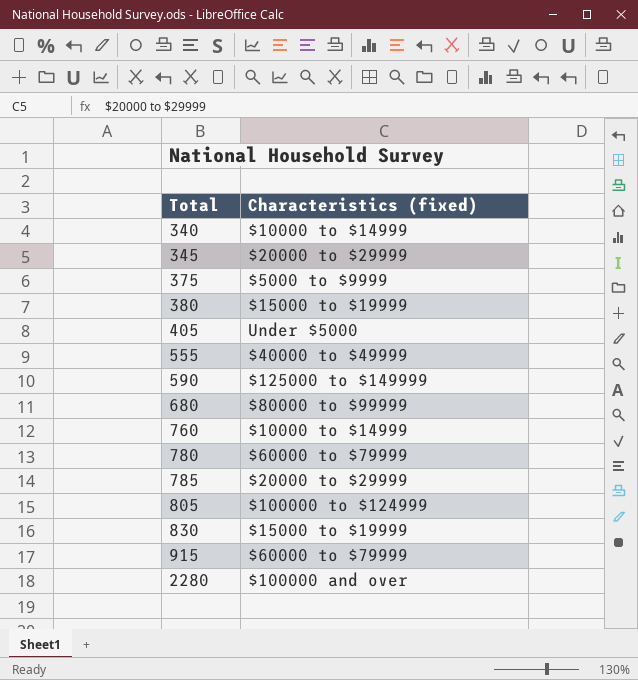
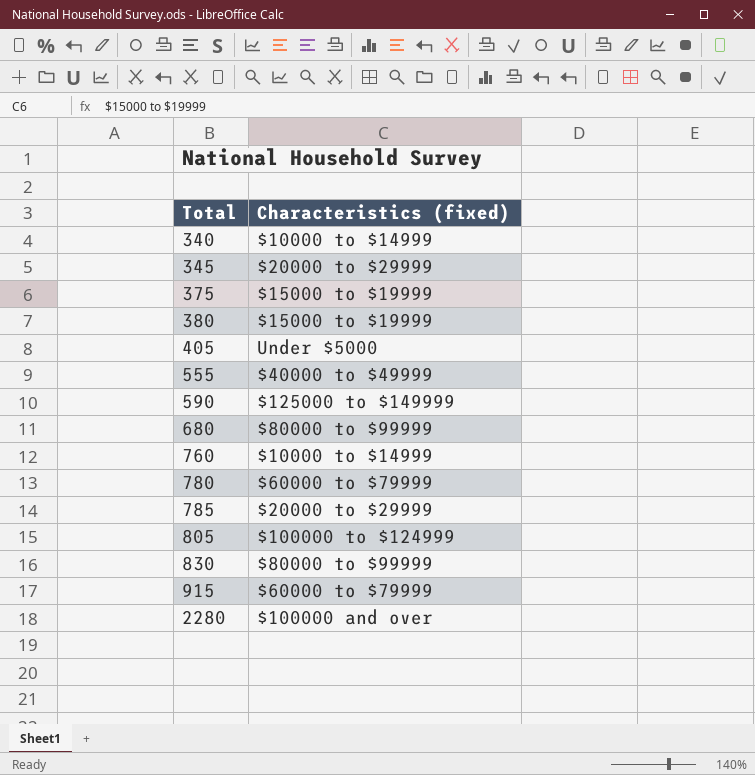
375 | Characteristics (fixed): $5000 to $9999 -> $15000 to $19999
830 | Characteristics (fixed): $15000 to $19999 -> $80000 to $99999

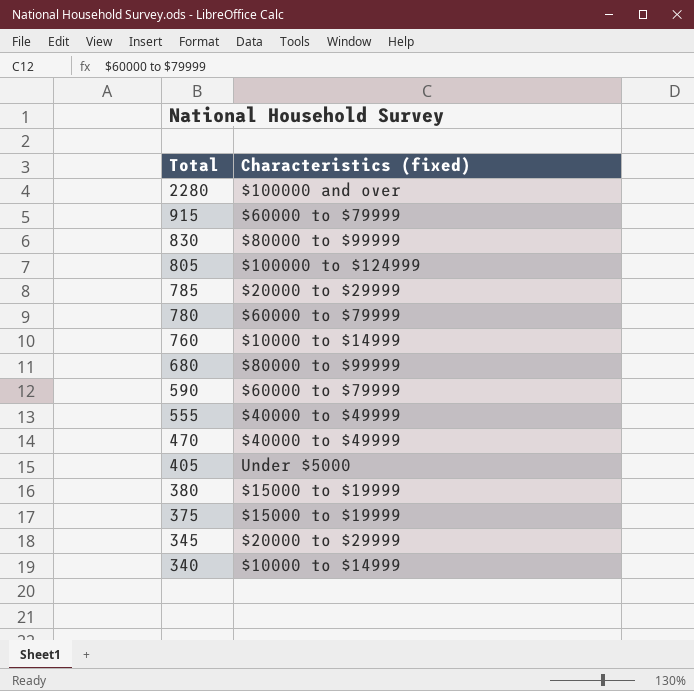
row order: Total ascending -> Total descending
590 | Characteristics (fixed): $125000 to $149999 -> $60000 to $79999
row 470: none -> $40000 to $49999

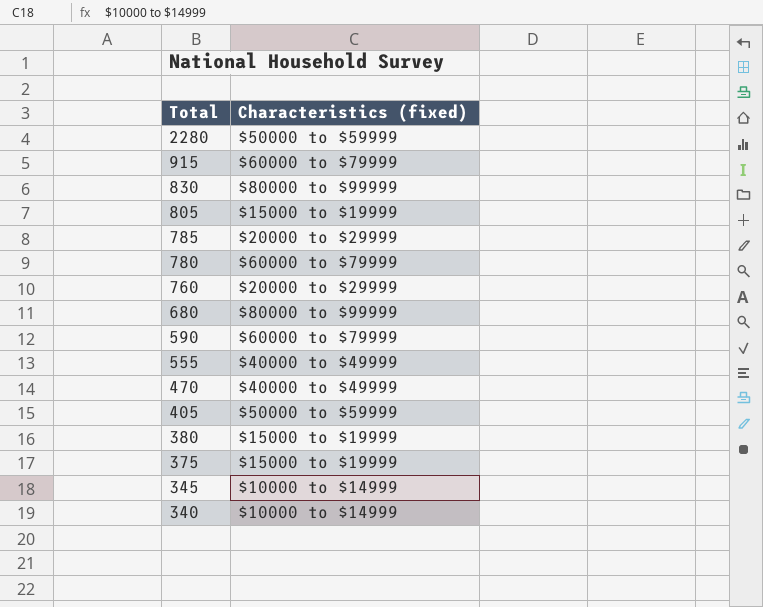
2280 | Characteristics (fixed): $100000 and over -> $50000 to $59999
805 | Characteristics (fixed): $100000 to $124999 -> $15000 to $19999
760 | Characteristics (fixed): $10000 to $14999 -> $20000 to $29999
405 | Characteristics (fixed): Under $5000 -> $50000 to $59999
345 | Characteristics (fixed): $20000 to $29999 -> $10000 to $14999

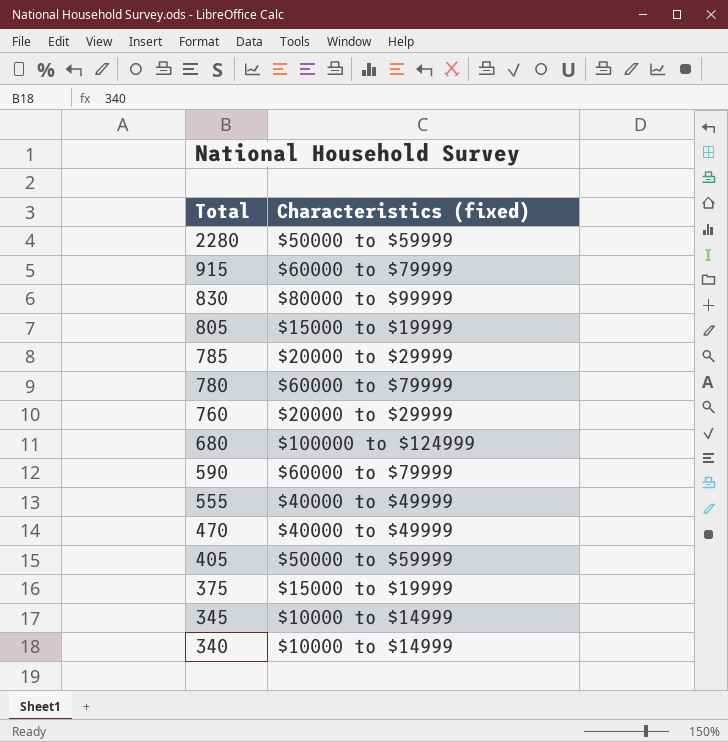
row 380: $15000 to $19999 -> none
680 | Characteristics (fixed): $80000 to $99999 -> $100000 to $124999

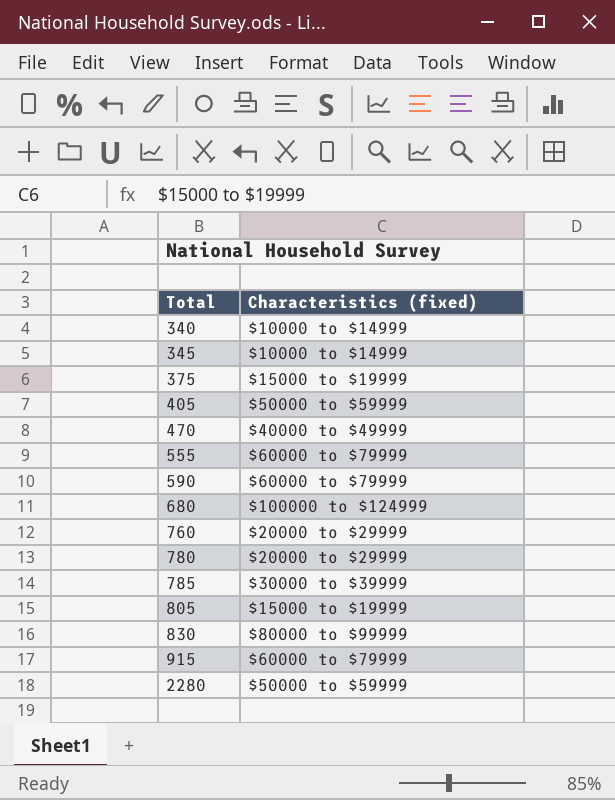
row order: Total descending -> Total ascending
555 | Characteristics (fixed): $40000 to $49999 -> $60000 to $79999
780 | Characteristics (fixed): $60000 to $79999 -> $20000 to $29999
785 | Characteristics (fixed): $20000 to $29999 -> $30000 to $39999

